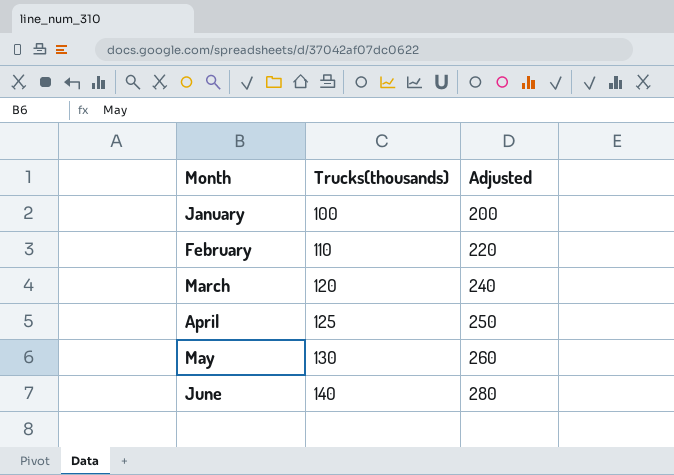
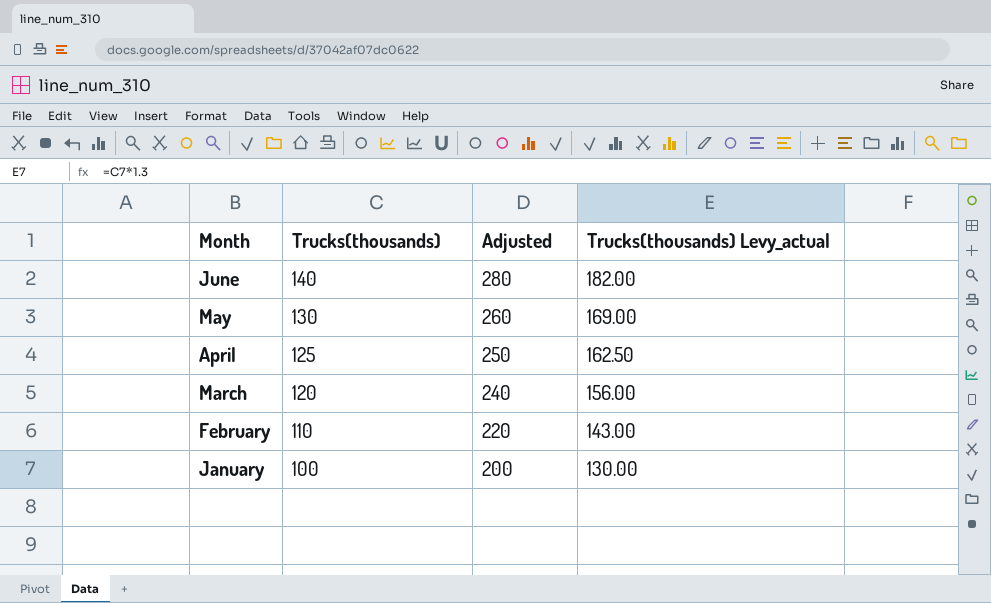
row order: Month ascending -> Month descending
column Trucks(thousands) Levy_actual | formula: none -> [Trucks(thousands)] * 1.3

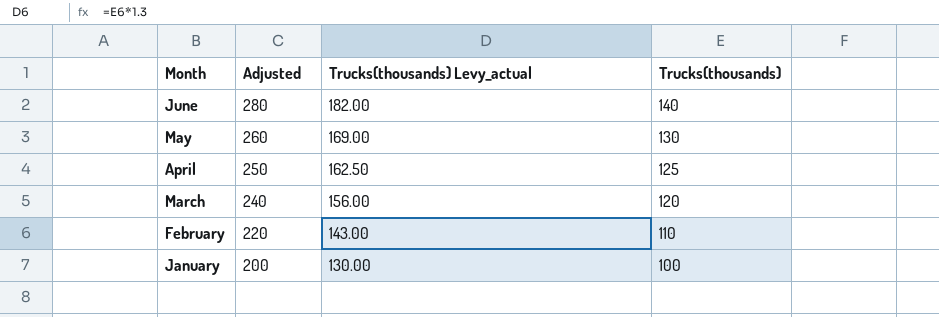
column Trucks(thousands) | position: 2 -> 4

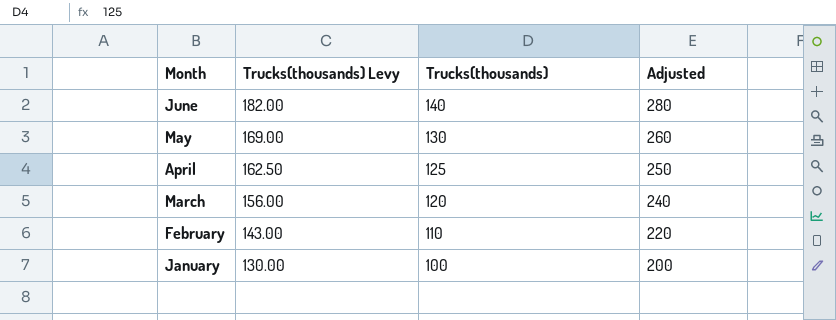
column name: Trucks(thousands) Levy_actual -> Trucks(thousands) Levy
column Adjusted | position: 2 -> 4

